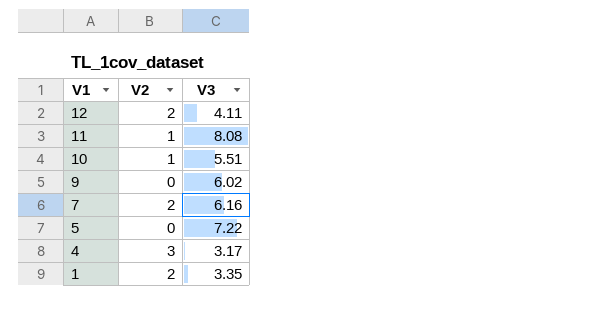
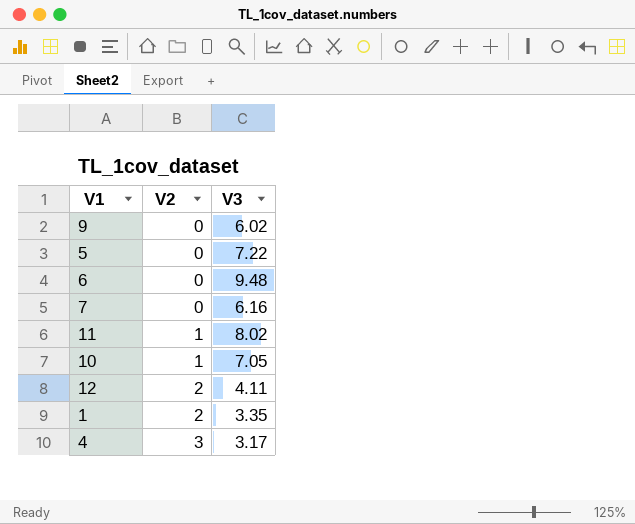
row order: V1 descending -> V2 ascending
row 6: none -> 0 | 9.48
7 | V2: 2 -> 0
11 | V3: 8.08 -> 8.02
10 | V3: 5.51 -> 7.05

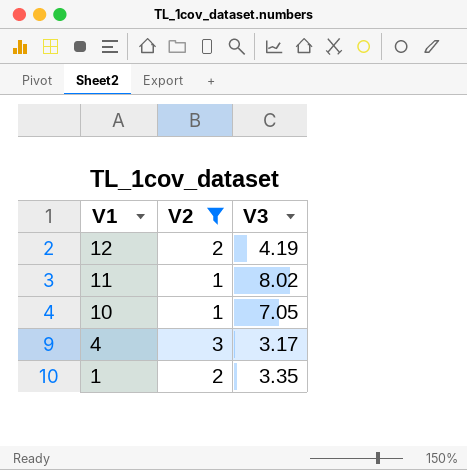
filter: none -> V2 != 0
row order: V2 ascending -> V1 descending
12 | V3: 4.11 -> 4.19

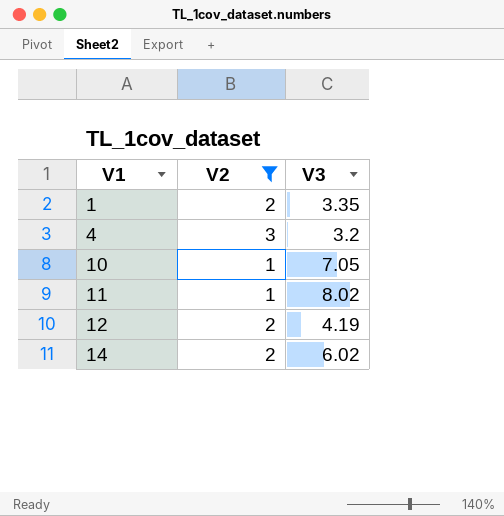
row order: V1 descending -> V1 ascending
4 | V3: 3.17 -> 3.2
row 14: none -> 2 | 6.02

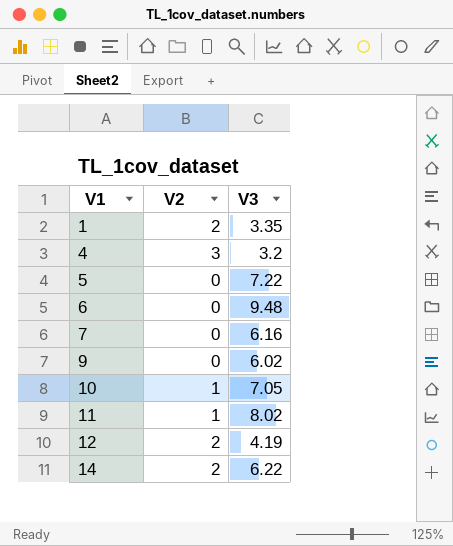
filter: V2 != 0 -> none
14 | V3: 6.02 -> 6.22

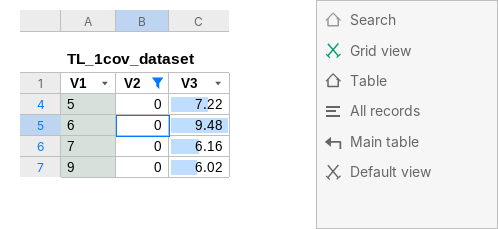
filter: none -> V2 = 0

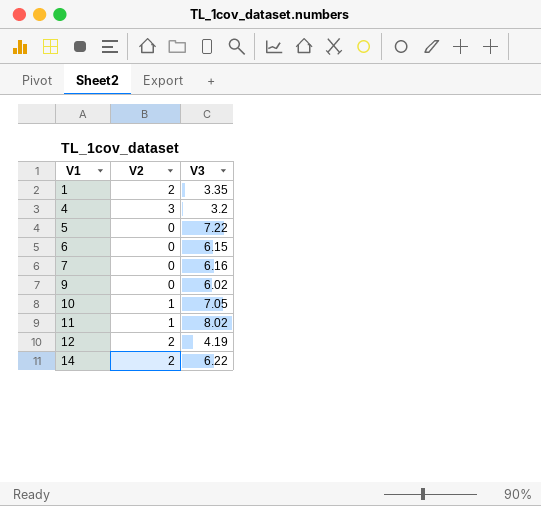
filter: V2 = 0 -> none
6 | V3: 9.48 -> 6.15

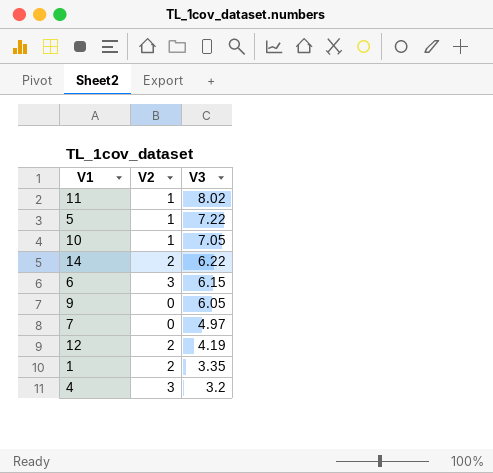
row order: V1 ascending -> V3 descending
5 | V2: 0 -> 1
6 | V2: 0 -> 3
9 | V3: 6.02 -> 6.05
7 | V3: 6.16 -> 4.97

